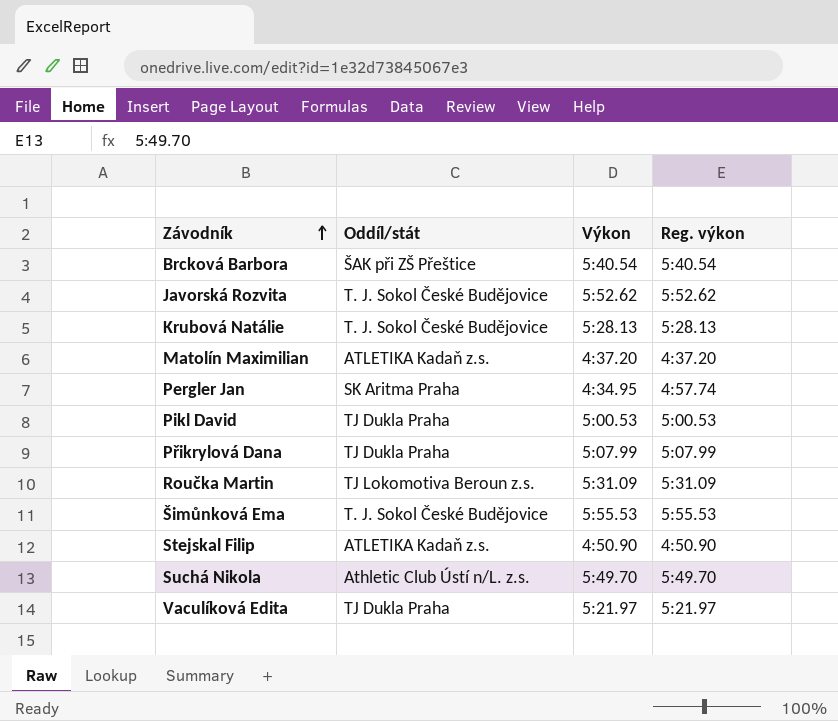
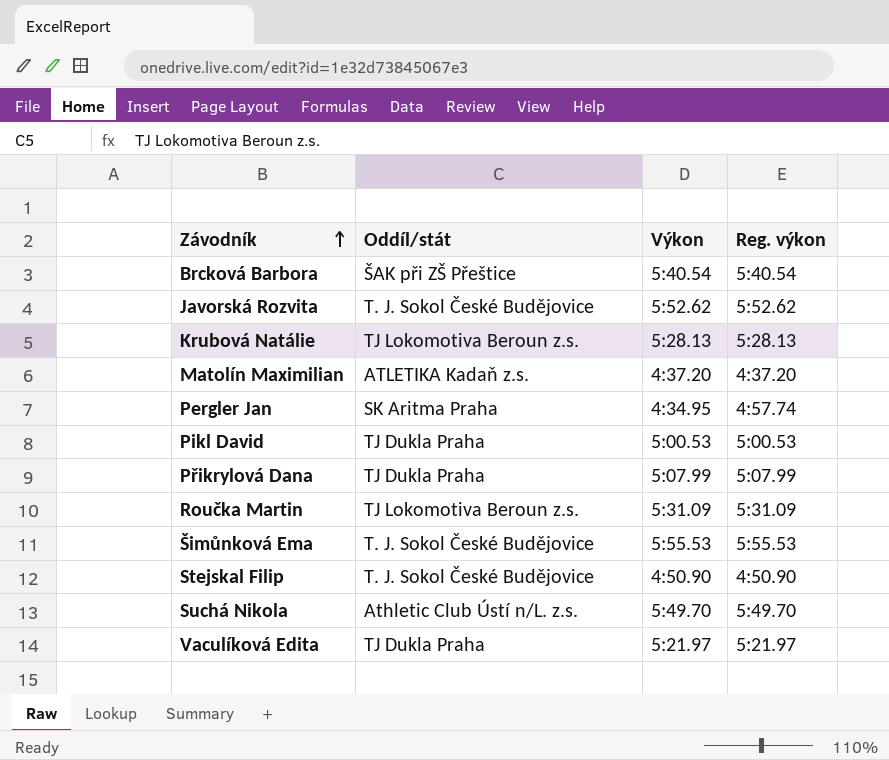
Krubová Natálie | Oddíl/stát: T. J. Sokol České Budějovice -> TJ Lokomotiva Beroun z.s.
Stejskal Filip | Oddíl/stát: ATLETIKA Kadaň z.s. -> T. J. Sokol České Budějovice

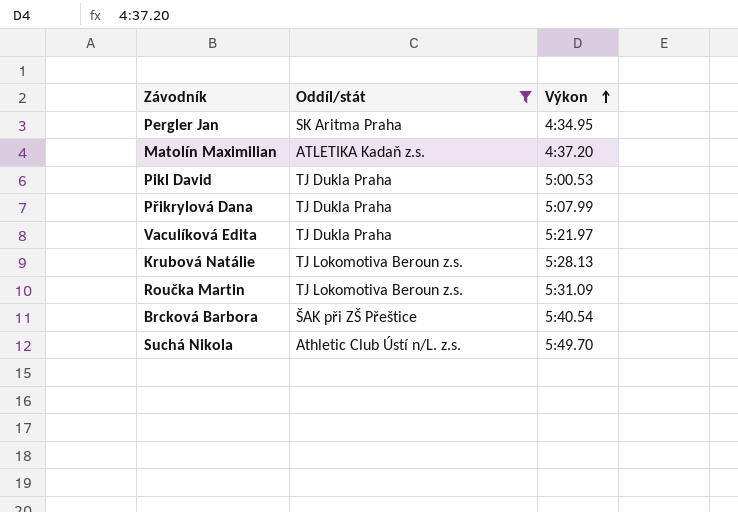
filter: none -> Oddíl/stát != T. J. Sokol České Budějovice
row order: Závodník ascending -> Výkon ascending
column Reg. výkon | position: 4 -> none

